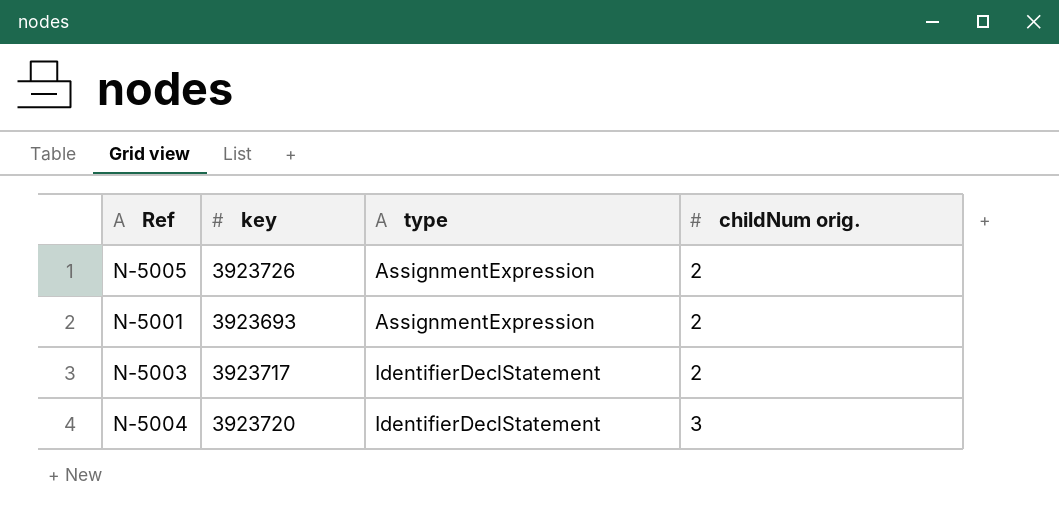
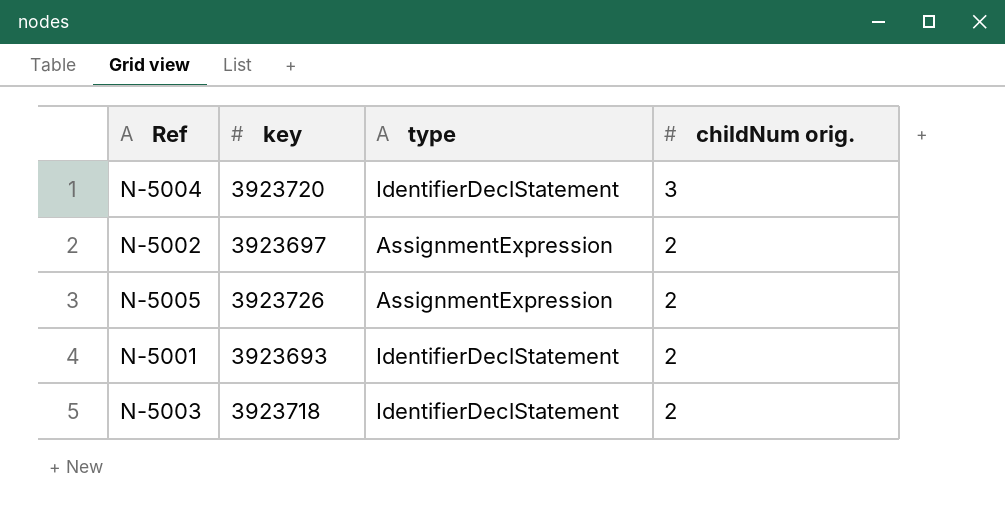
row order: type ascending -> childNum orig. descending
row N-5002: none -> 3923697 | AssignmentExpression | 2
N-5001 | type: AssignmentExpression -> IdentifierDeclStatement
N-5003 | key: 3923717 -> 3923718

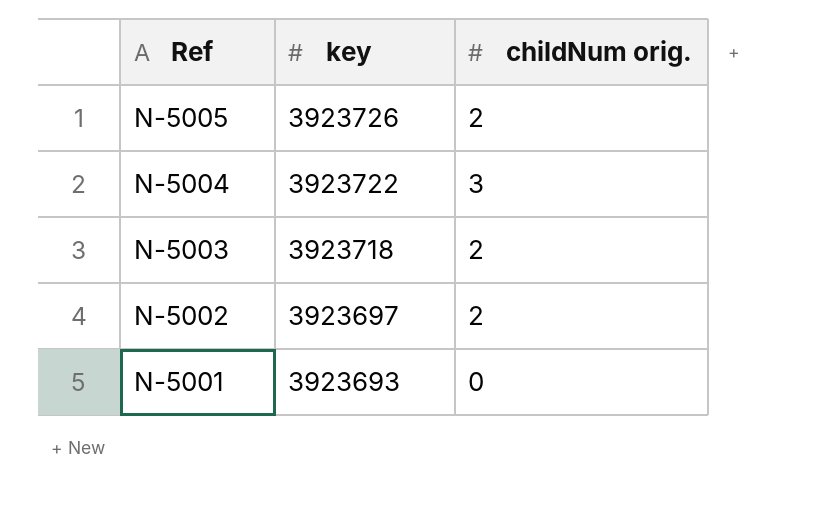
row order: childNum orig. descending -> Ref descending
column type | position: 3 -> none
N-5004 | key: 3923720 -> 3923722
N-5001 | childNum orig.: 2 -> 0

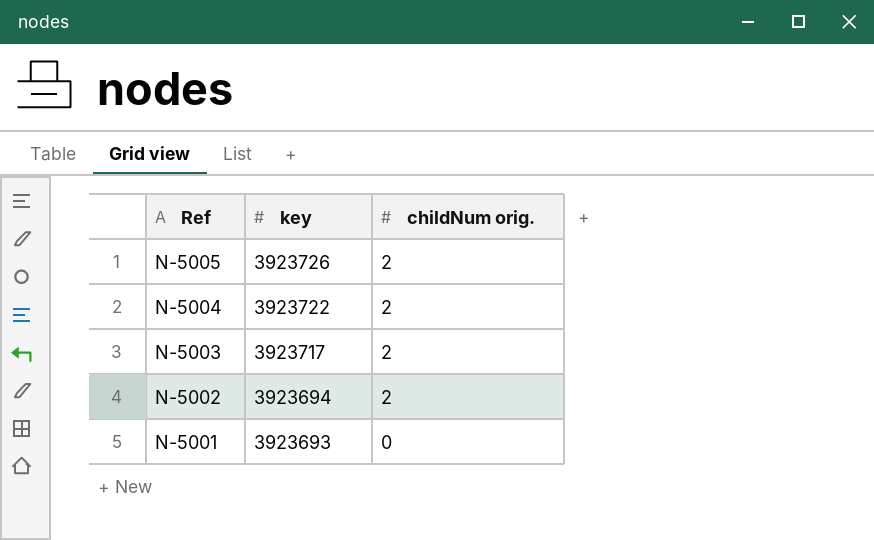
N-5004 | childNum orig.: 3 -> 2
N-5003 | key: 3923718 -> 3923717
N-5002 | key: 3923697 -> 3923694

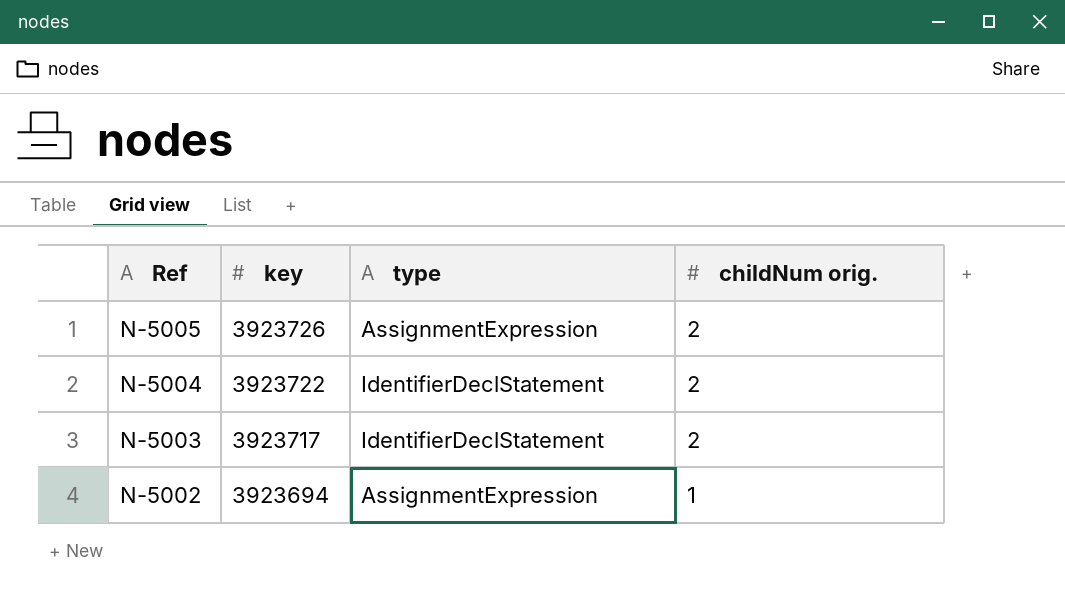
column type | position: none -> 3
row N-5001: 3923693 | 0 -> none
N-5002 | childNum orig.: 2 -> 1

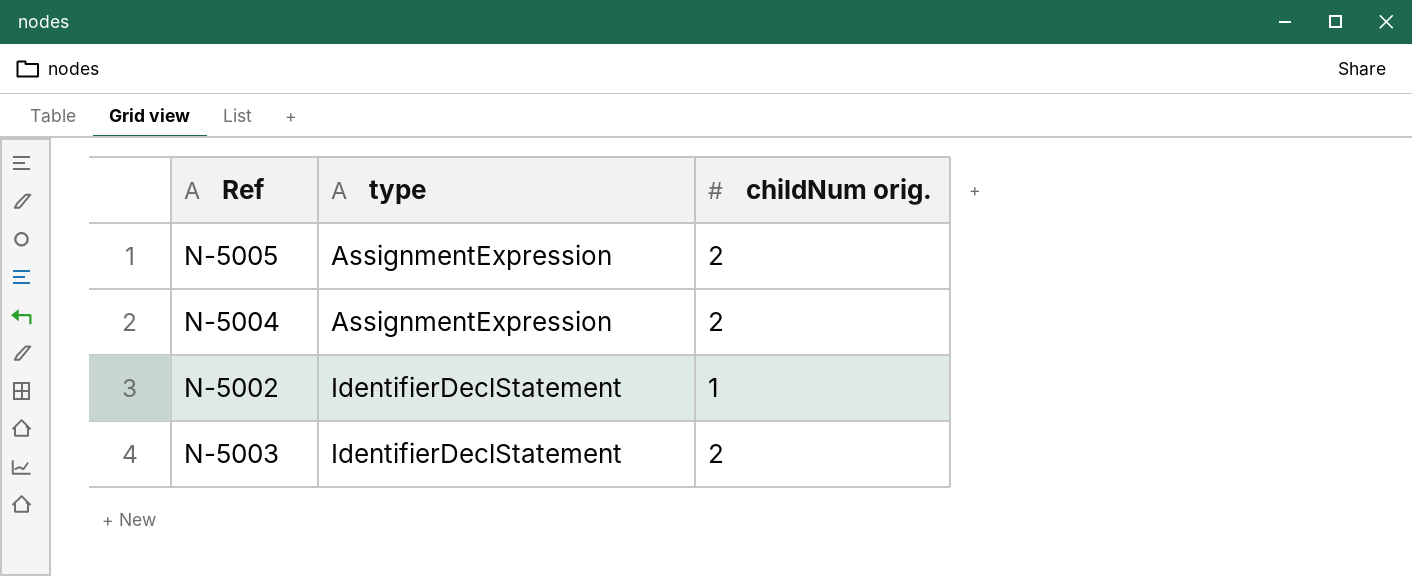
row order: Ref descending -> type ascending
column key | position: 2 -> none
N-5004 | type: IdentifierDeclStatement -> AssignmentExpression
N-5002 | type: AssignmentExpression -> IdentifierDeclStatement

